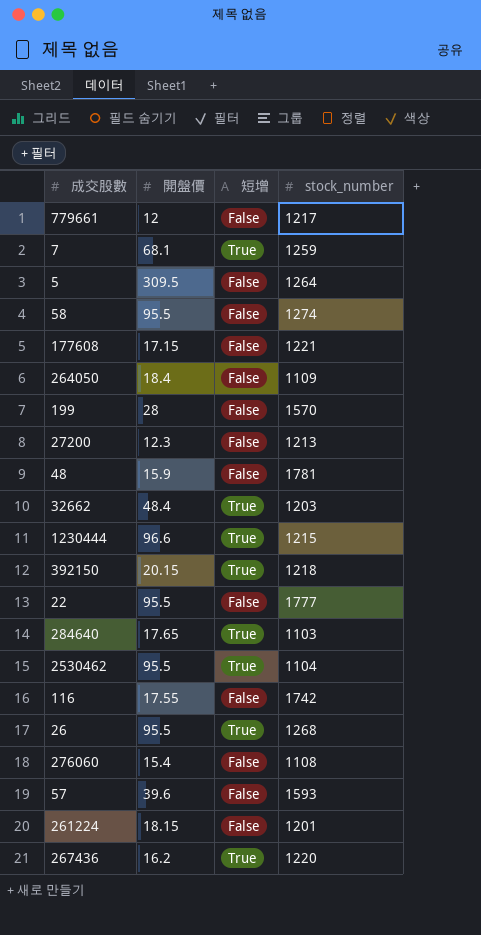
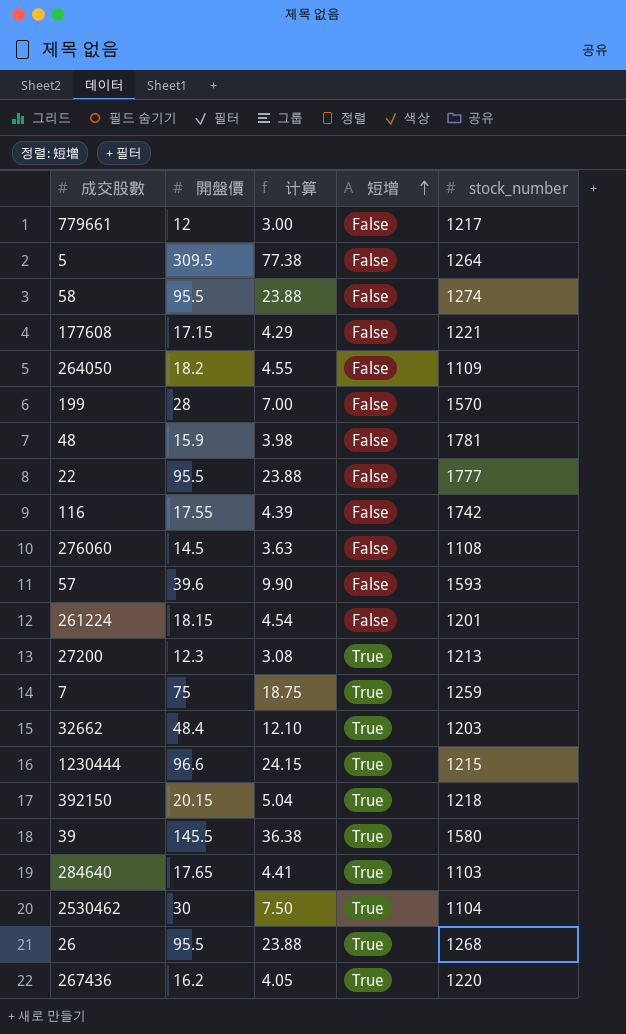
row order: none -> 短增 ascending
column 计算 | formula: none -> [開盤價] * 0.25
264050 | 開盤價: 18.4 -> 18.2
276060 | 開盤價: 15.4 -> 14.5
27200 | 短增: False -> True
7 | 開盤價: 68.1 -> 75
row 39: none -> 145.5 | 36.38 | True | 1580
2530462 | 開盤價: 95.5 -> 30

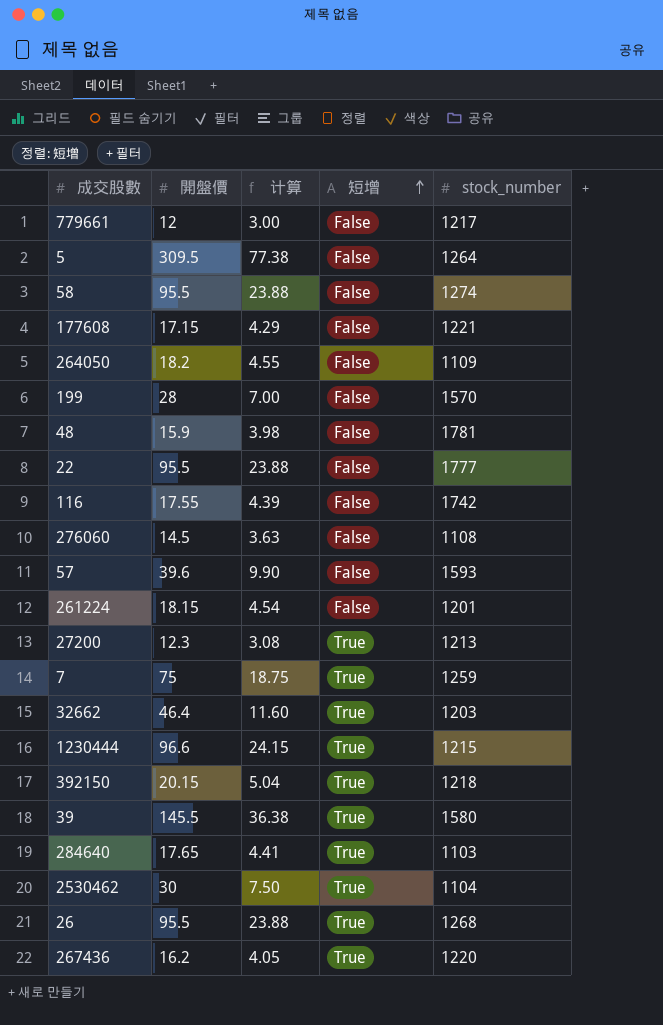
32662 | 開盤價: 48.4 -> 46.4
32662 | 计算: 12.10 -> 11.60

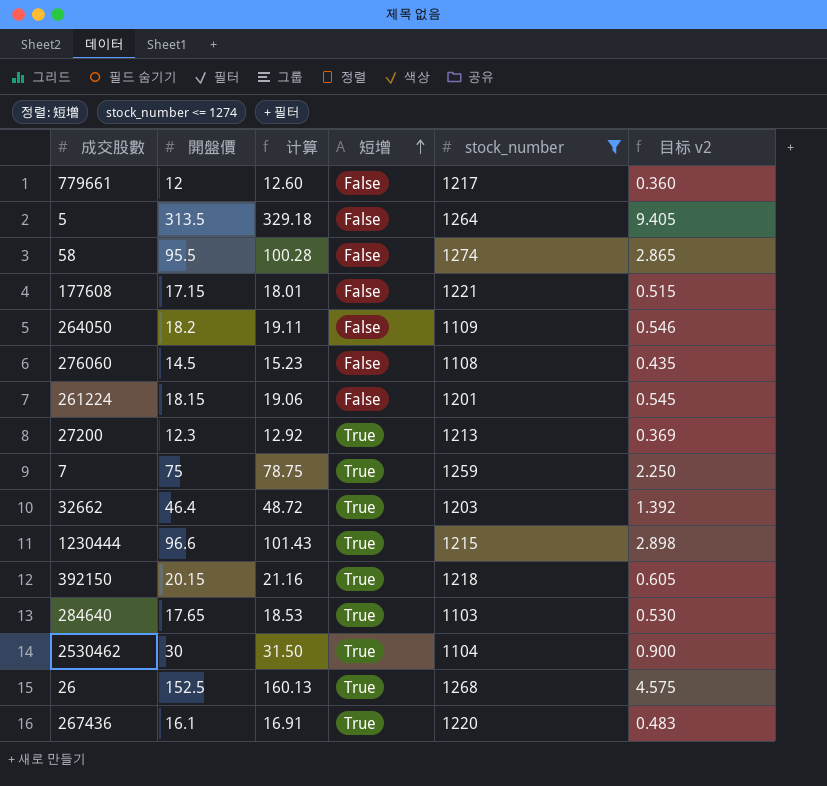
filter: none -> stock_number <= 1274
column 计算 | formula: [開盤價] * 0.25 -> [開盤價] * 1.05
column 目标 v2 | formula: none -> [開盤價] * 0.03
5 | 開盤價: 309.5 -> 313.5
26 | 開盤價: 95.5 -> 152.5
267436 | 開盤價: 16.2 -> 16.1

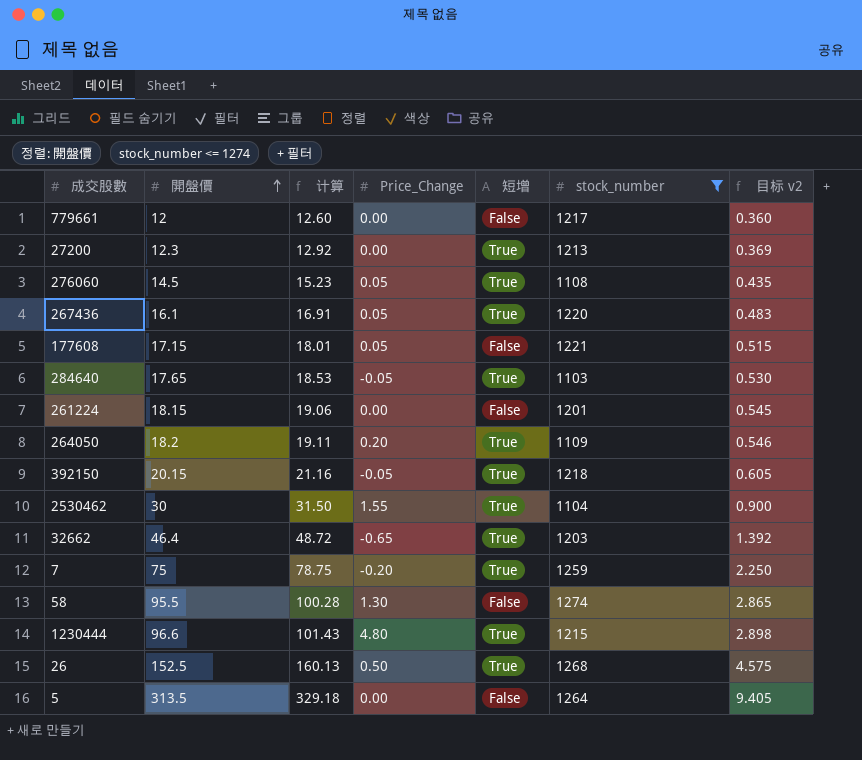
row order: 短增 ascending -> 開盤價 ascending
column Price_Change | position: none -> 4
276060 | 短增: False -> True
264050 | 短增: False -> True

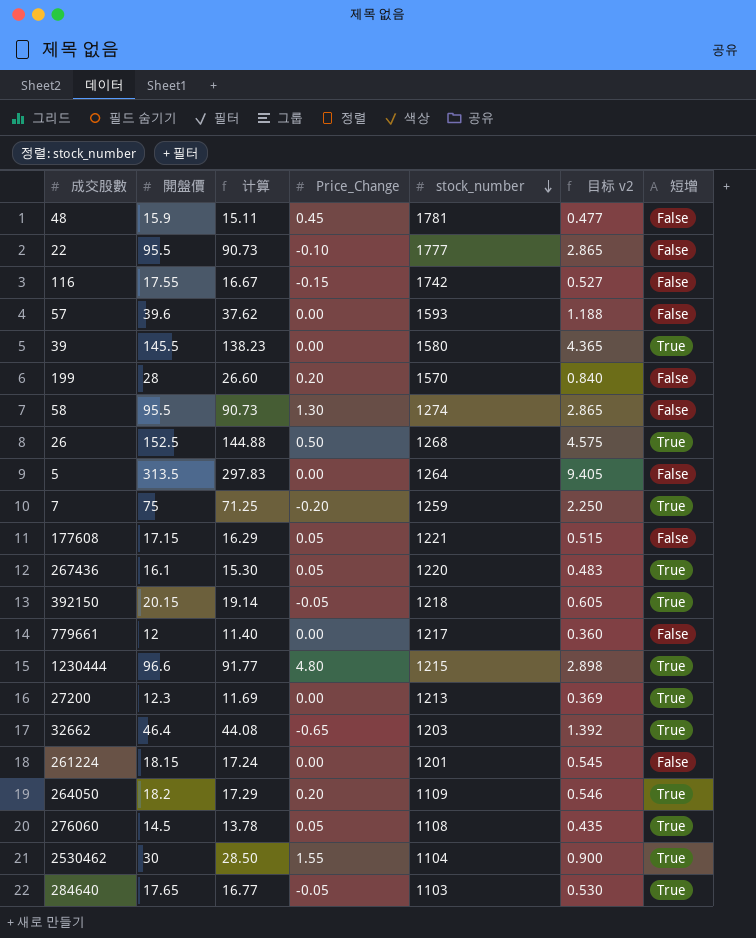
filter: stock_number <= 1274 -> none
row order: 開盤價 ascending -> stock_number descending
column 计算 | formula: [開盤價] * 1.05 -> [開盤價] * 0.95
column 短增 | position: 5 -> 7

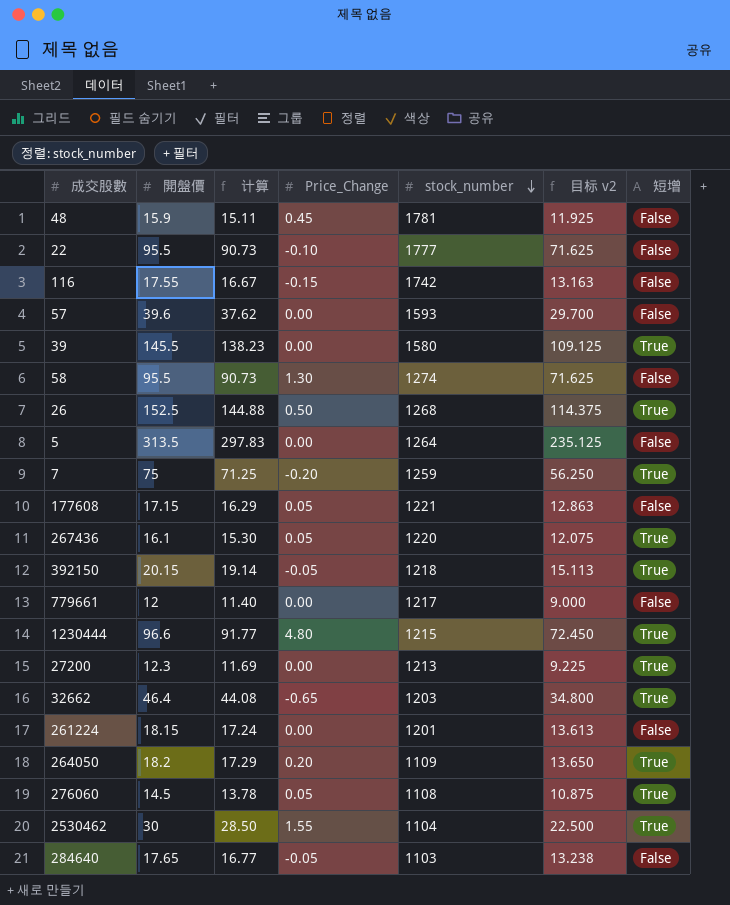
column 目标 v2 | formula: [開盤價] * 0.03 -> [開盤價] * 0.75
row 199: 28 | 26.60 | 0.20 | 1570 | 0.840 | False -> none
284640 | 短增: True -> False

